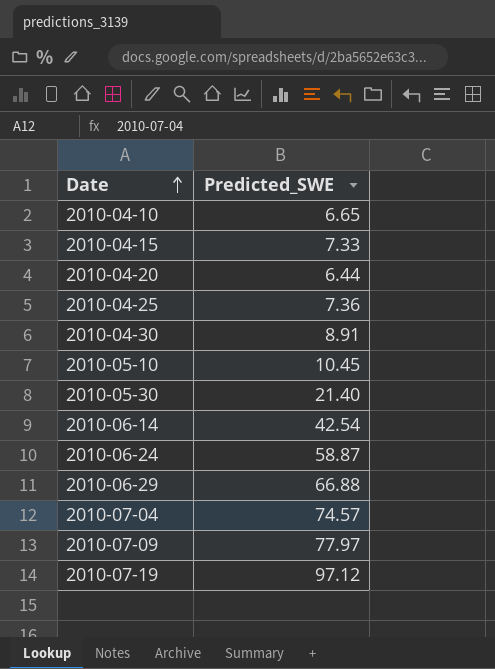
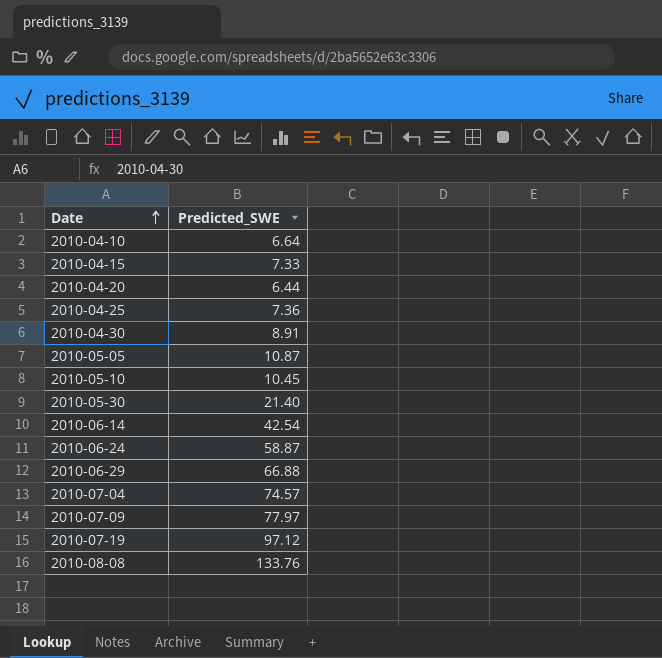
2010-04-10 | Predicted_SWE: 6.65 -> 6.64
row 2010-05-05: none -> 10.87
row 2010-08-08: none -> 133.76

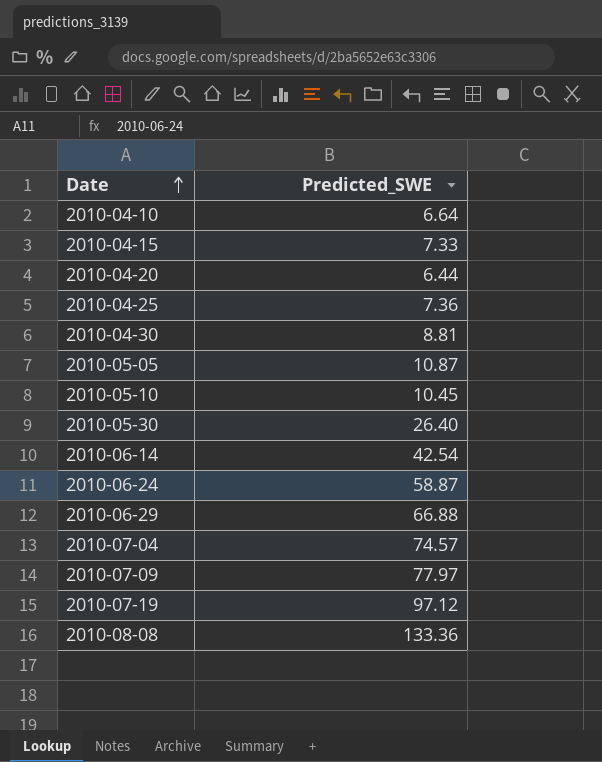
2010-04-30 | Predicted_SWE: 8.91 -> 8.81
2010-05-30 | Predicted_SWE: 21.40 -> 26.40
2010-08-08 | Predicted_SWE: 133.76 -> 133.36

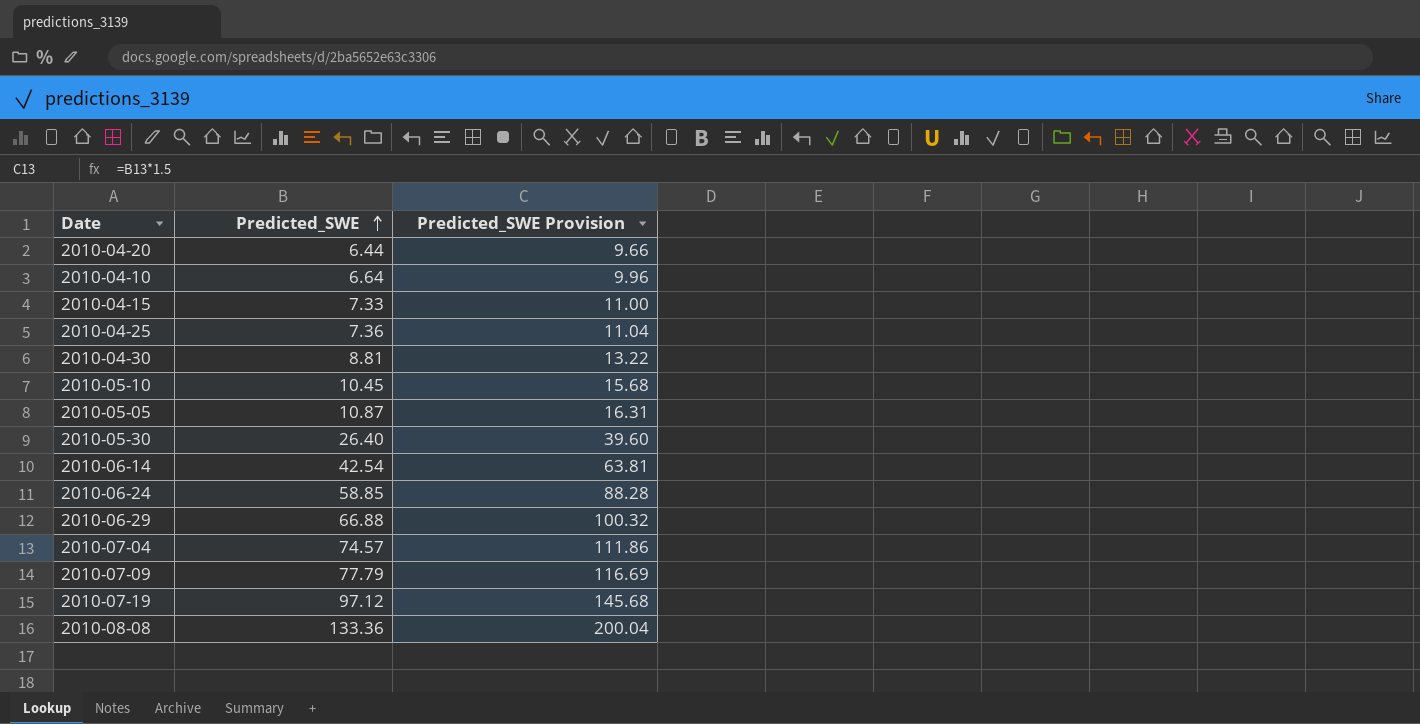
row order: Date ascending -> Predicted_SWE ascending
column Predicted_SWE Provision | formula: none -> [Predicted_SWE] * 1.5
2010-06-24 | Predicted_SWE: 58.87 -> 58.85
2010-07-09 | Predicted_SWE: 77.97 -> 77.79

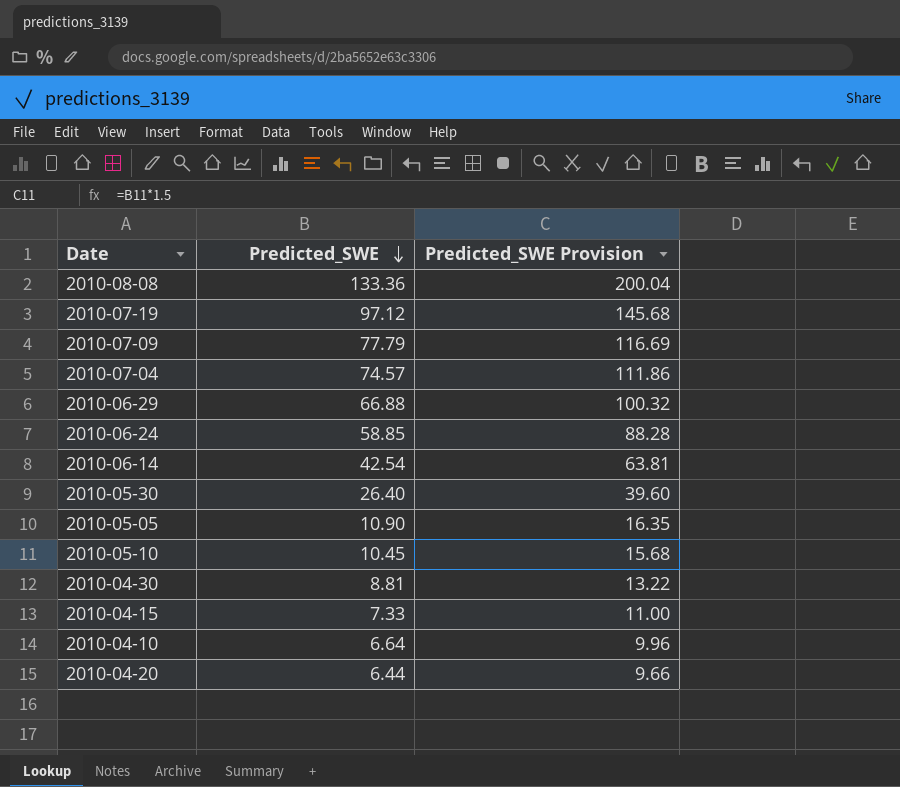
row order: Predicted_SWE ascending -> Predicted_SWE descending
row 2010-04-25: 7.36 | 11.04 -> none
2010-05-05 | Predicted_SWE: 10.87 -> 10.90
2010-05-05 | Predicted_SWE Provision: 16.31 -> 16.35

